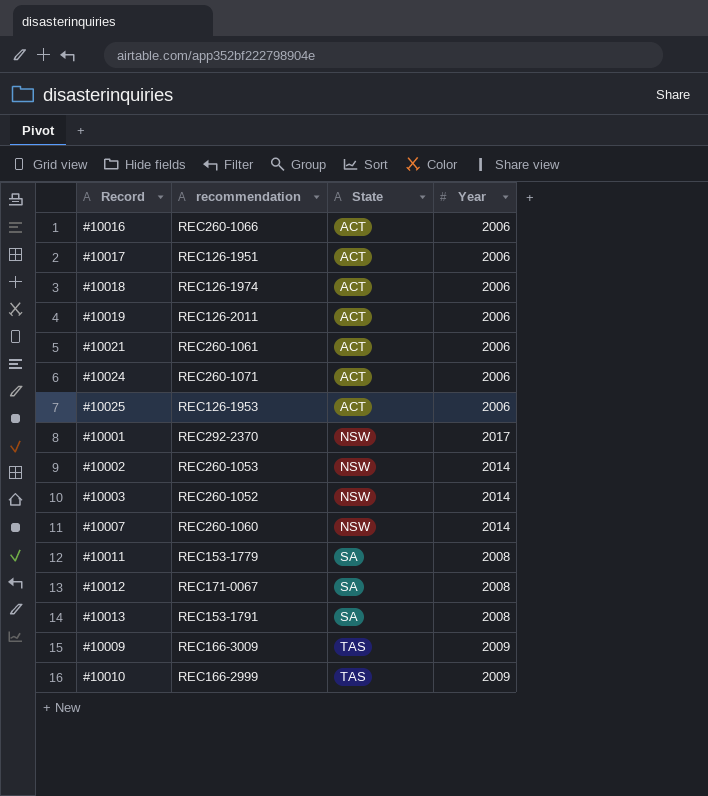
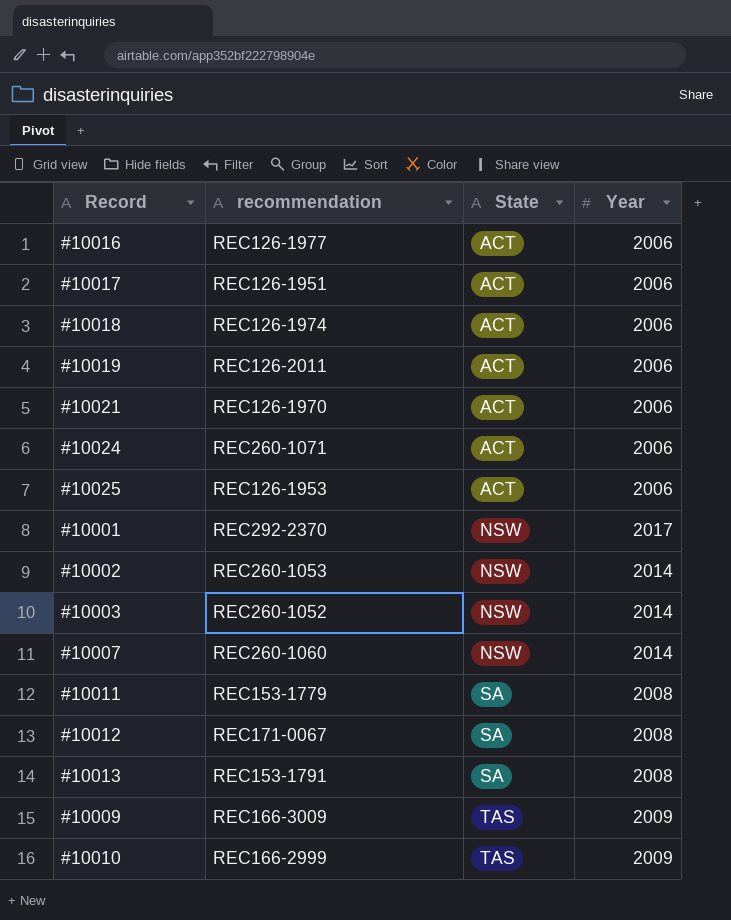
#10016 | recommendation: REC260-1066 -> REC126-1977
#10021 | recommendation: REC260-1061 -> REC126-1970

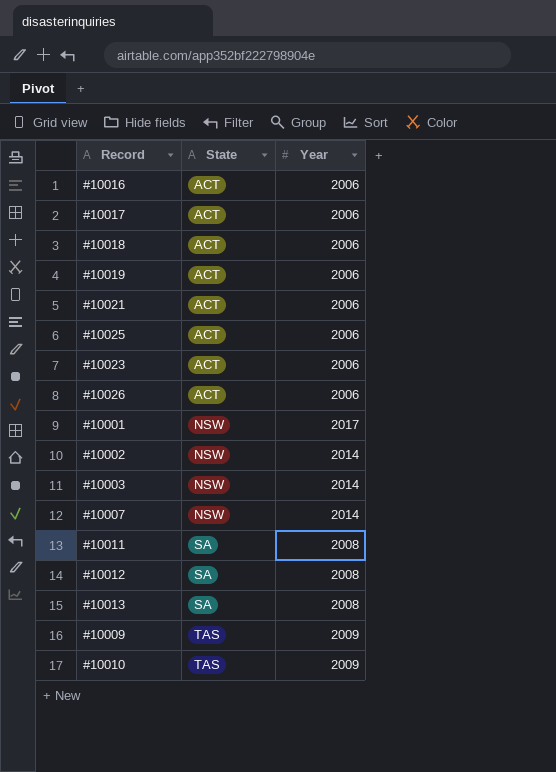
column recommendation | position: 2 -> none
row #10024: REC260-1071 | ACT | 2006 -> none
row #10023: none -> ACT | 2006
row #10026: none -> ACT | 2006

